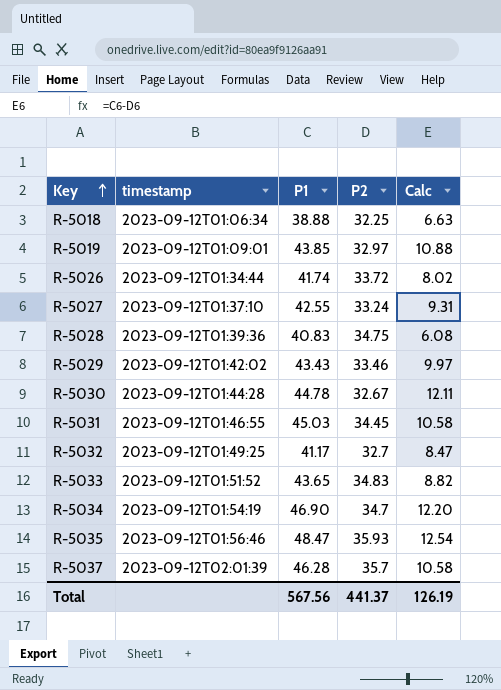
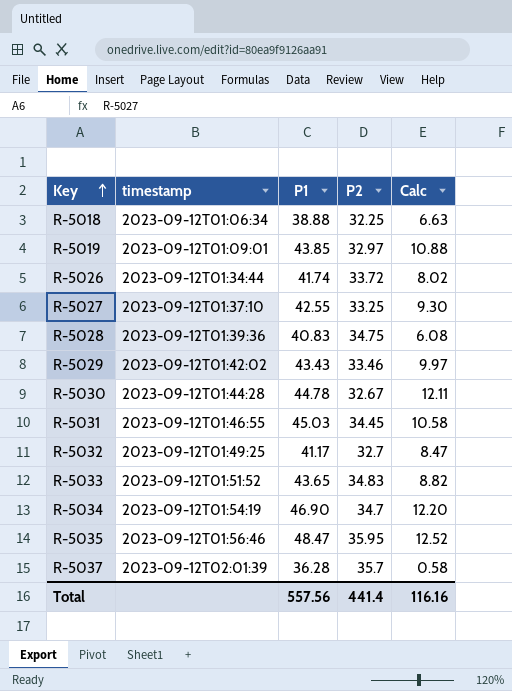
R-5027 | P2: 33.24 -> 33.25
R-5027 | Calc: 9.31 -> 9.30
R-5035 | P2: 35.93 -> 35.95
R-5035 | Calc: 12.54 -> 12.52
R-5037 | P1: 46.28 -> 36.28
R-5037 | Calc: 10.58 -> 0.58
Total | P1: 567.56 -> 557.56
Total | P2: 441.37 -> 441.4
Total | Calc: 126.19 -> 116.16

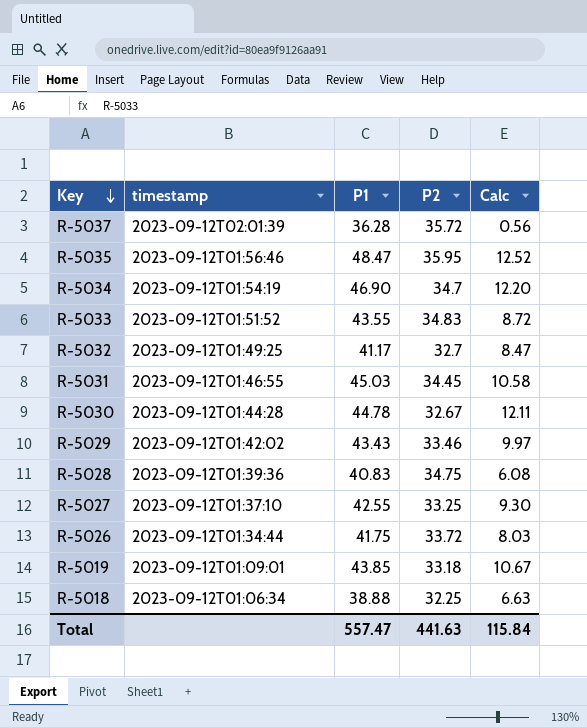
row order: Key ascending -> Key descending
R-5037 | P2: 35.7 -> 35.72
R-5037 | Calc: 0.58 -> 0.56
R-5033 | P1: 43.65 -> 43.55
R-5033 | Calc: 8.82 -> 8.72
R-5026 | P1: 41.74 -> 41.75
R-5026 | Calc: 8.02 -> 8.03
R-5019 | P2: 32.97 -> 33.18
R-5019 | Calc: 10.88 -> 10.67
Total | P1: 557.56 -> 557.47
Total | P2: 441.4 -> 441.63
Total | Calc: 116.16 -> 115.84

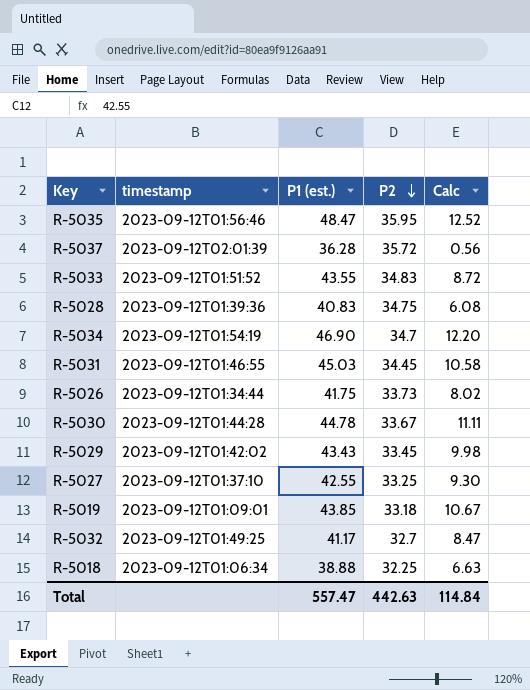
row order: Key descending -> P2 descending
column name: P1 -> P1 (est.)
R-5026 | P2: 33.72 -> 33.73
R-5026 | Calc: 8.03 -> 8.02
R-5030 | P2: 32.67 -> 33.67
R-5030 | Calc: 12.11 -> 11.11
R-5029 | P2: 33.46 -> 33.45
R-5029 | Calc: 9.97 -> 9.98
Total | P2: 441.63 -> 442.63
Total | Calc: 115.84 -> 114.84

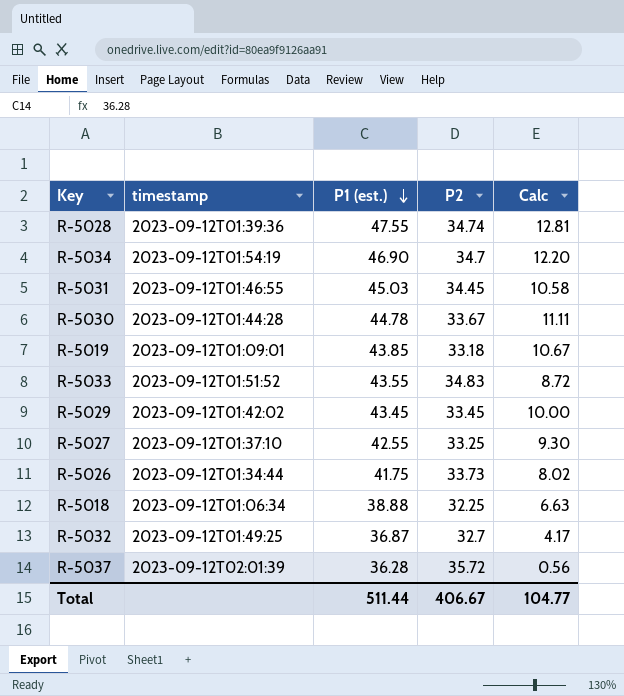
row order: P2 descending -> P1 (est.) descending
row R-5035: 2023-09-12T01:56:46 | 48.47 | 35.95 | 12.52 -> none
R-5028 | P1 (est.): 40.83 -> 47.55
R-5028 | P2: 34.75 -> 34.74
R-5028 | Calc: 6.08 -> 12.81
R-5029 | P1 (est.): 43.43 -> 43.45
R-5029 | Calc: 9.98 -> 10.00
R-5032 | P1 (est.): 41.17 -> 36.87
R-5032 | Calc: 8.47 -> 4.17
Total | P1 (est.): 557.47 -> 511.44
Total | P2: 442.63 -> 406.67
Total | Calc: 114.84 -> 104.77

